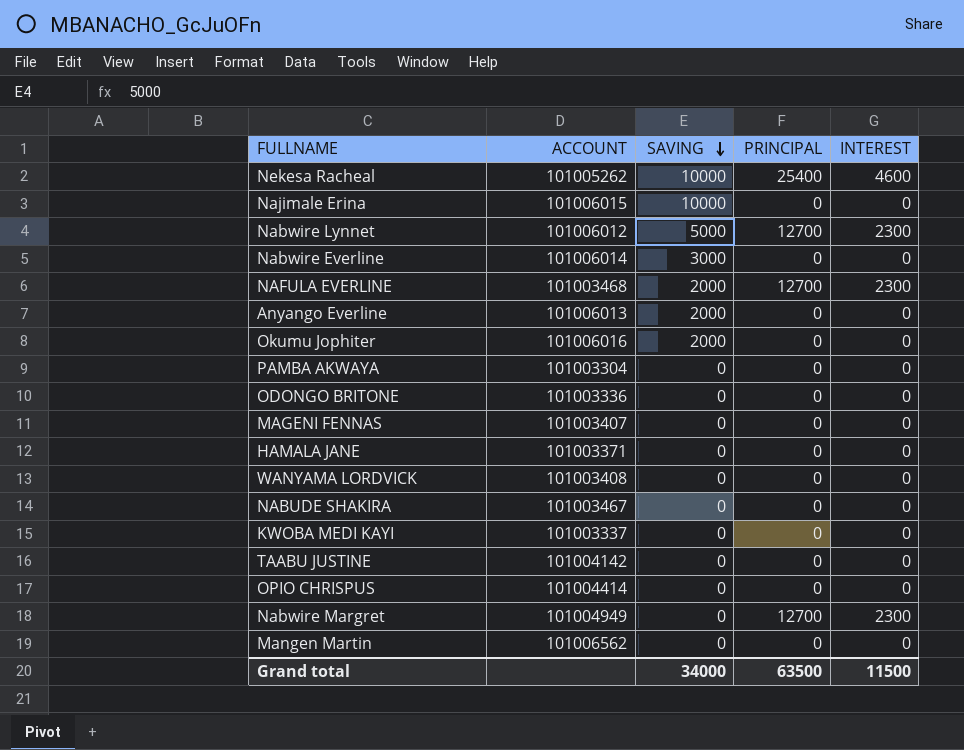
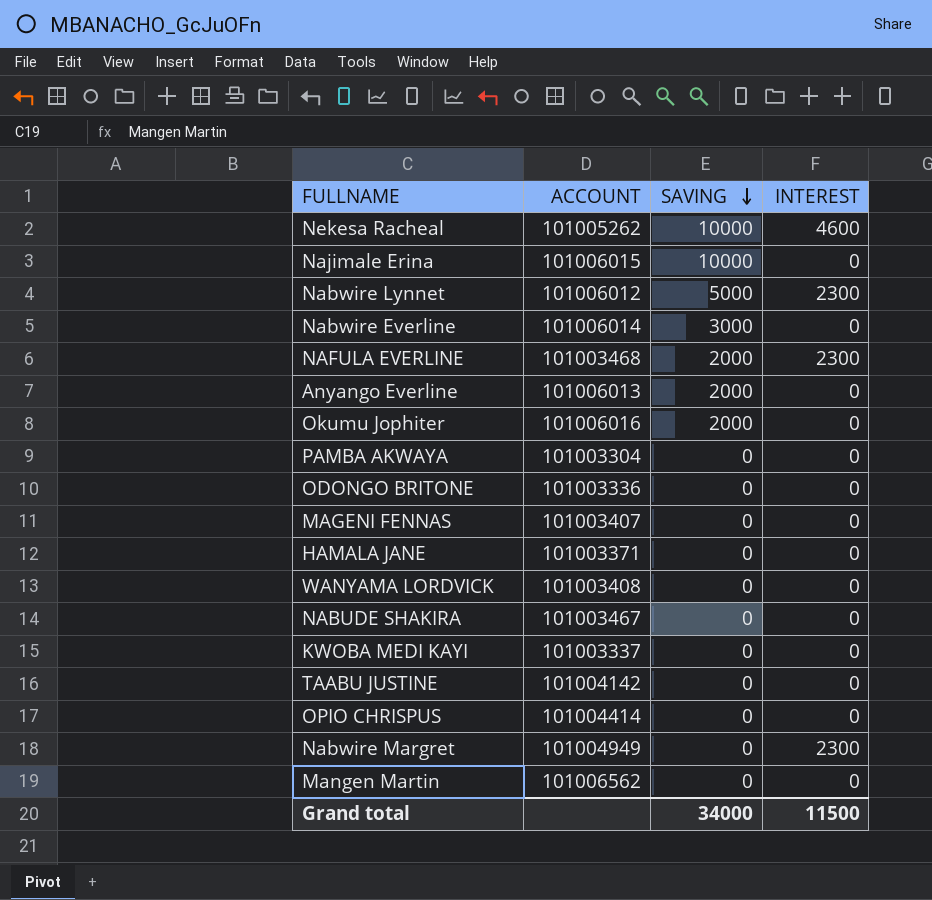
column PRINCIPAL | position: 4 -> none

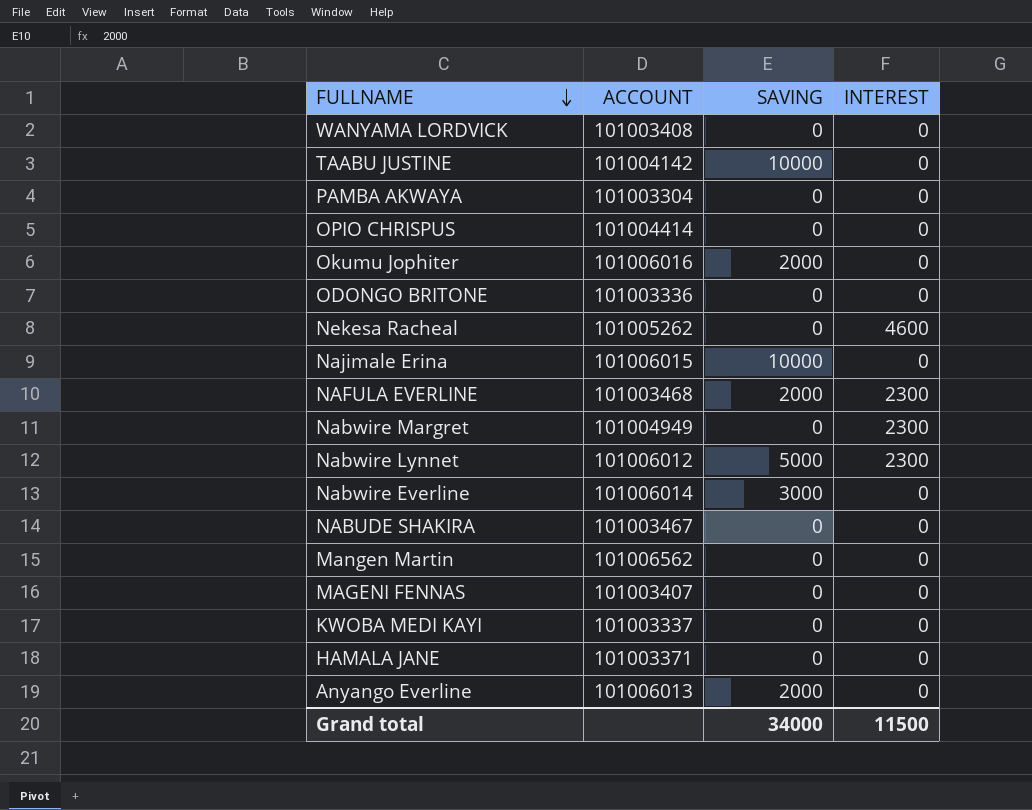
row order: SAVING descending -> FULLNAME descending
TAABU JUSTINE | SAVING: 0 -> 10000
Nekesa Racheal | SAVING: 10000 -> 0

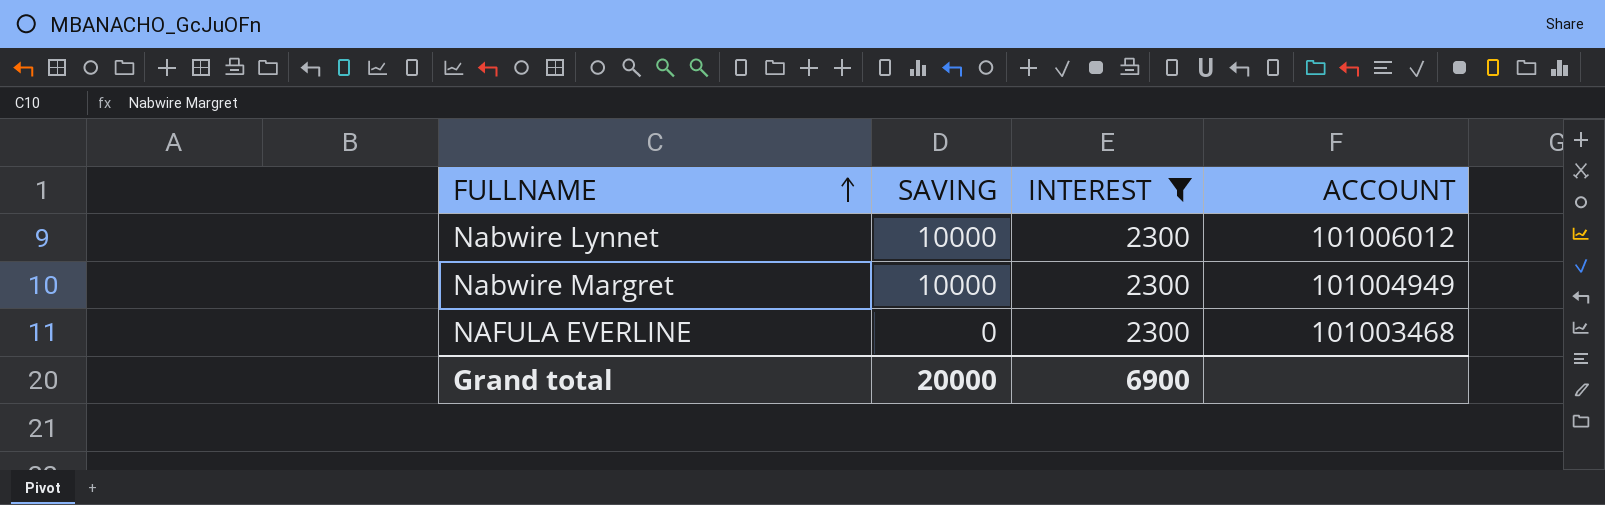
filter: none -> INTEREST = 2300
row order: FULLNAME descending -> FULLNAME ascending
column ACCOUNT | position: 2 -> 4
Nabwire Lynnet | SAVING: 5000 -> 10000
Nabwire Margret | SAVING: 0 -> 10000
NAFULA EVERLINE | SAVING: 2000 -> 0
Grand total | SAVING: 34000 -> 20000
Grand total | INTEREST: 11500 -> 6900

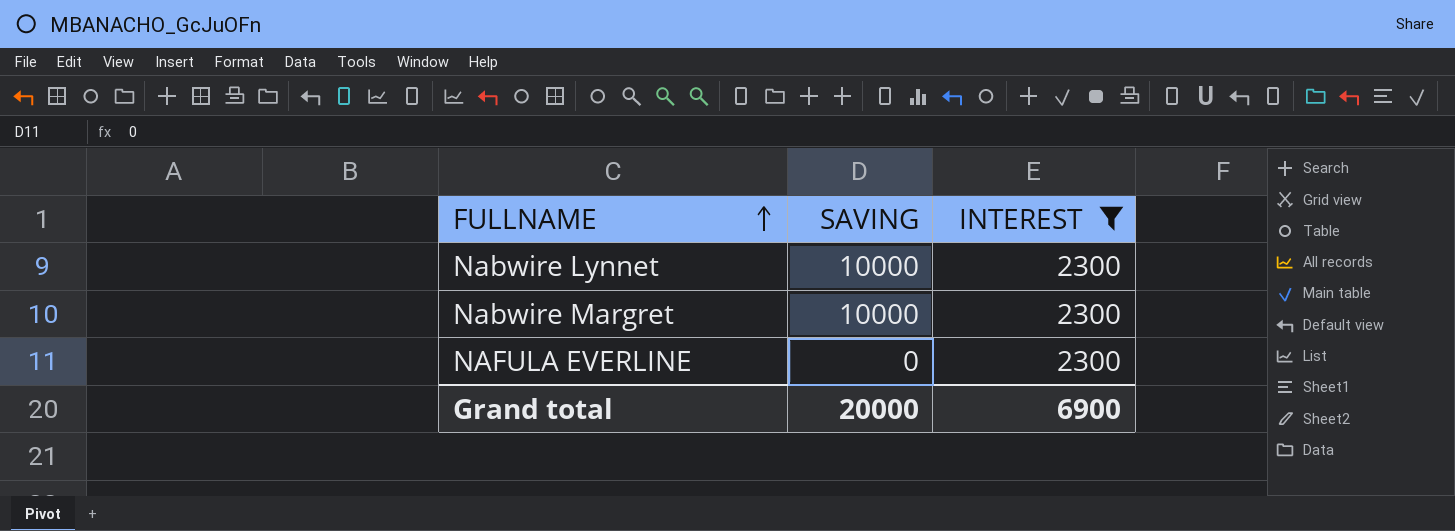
column ACCOUNT | position: 4 -> none

